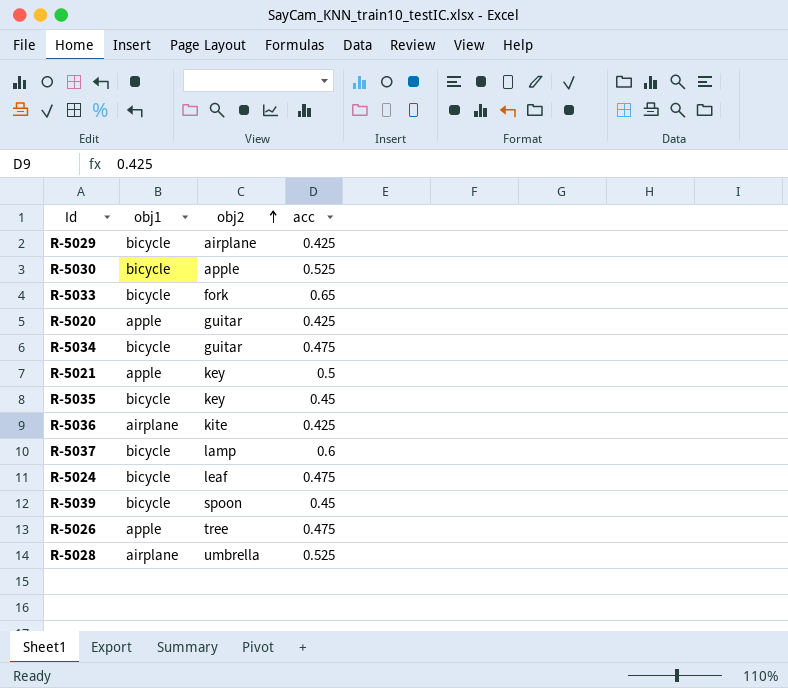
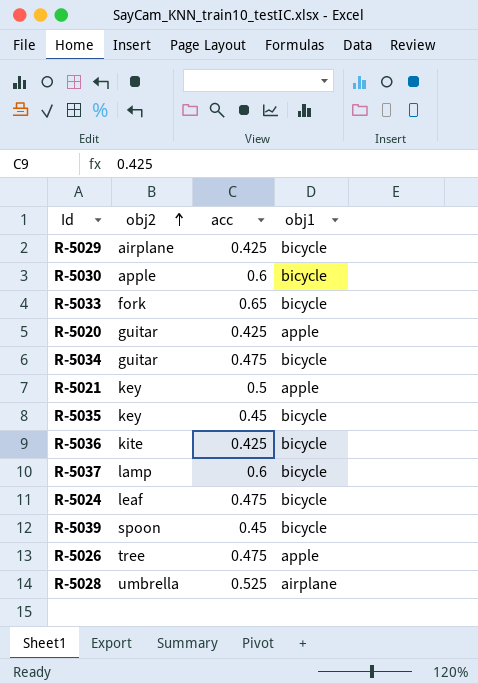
column obj1 | position: 2 -> 4
R-5030 | acc: 0.525 -> 0.6
R-5036 | obj1: airplane -> bicycle

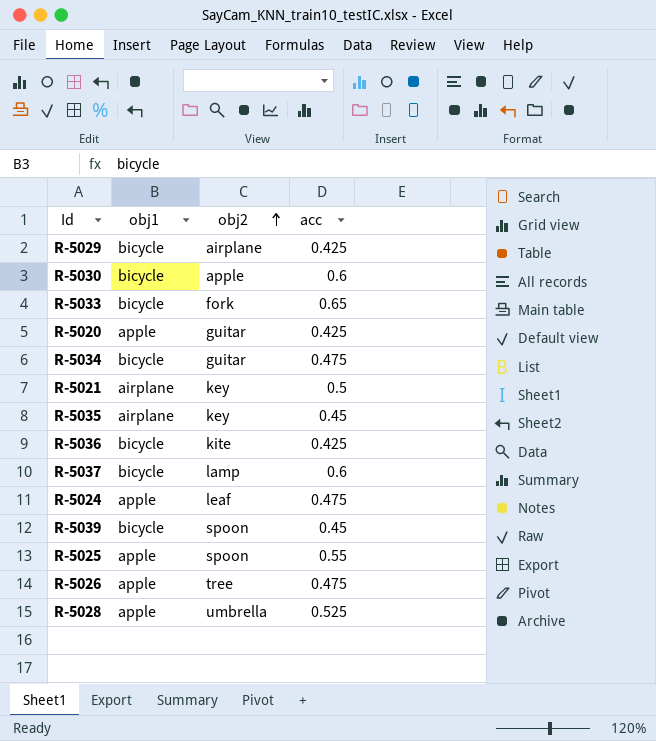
column obj1 | position: 4 -> 2
R-5021 | obj1: apple -> airplane
R-5035 | obj1: bicycle -> airplane
R-5024 | obj1: bicycle -> apple
row R-5025: none -> apple | spoon | 0.55
R-5028 | obj1: airplane -> apple

